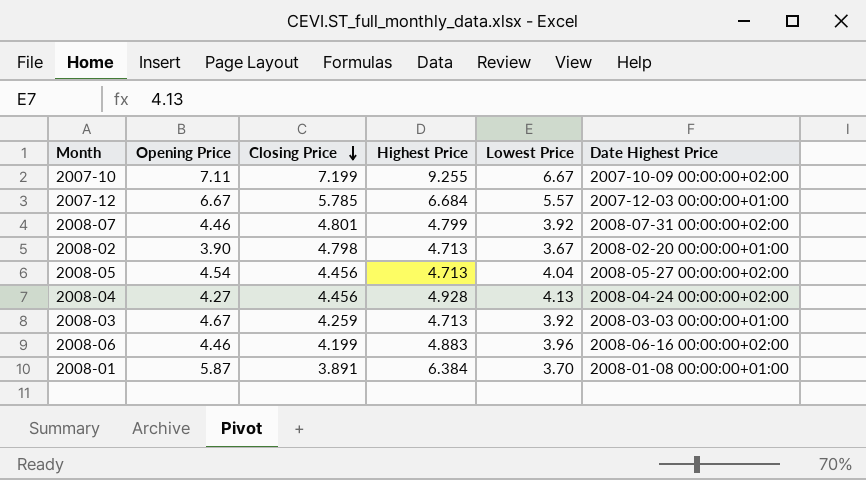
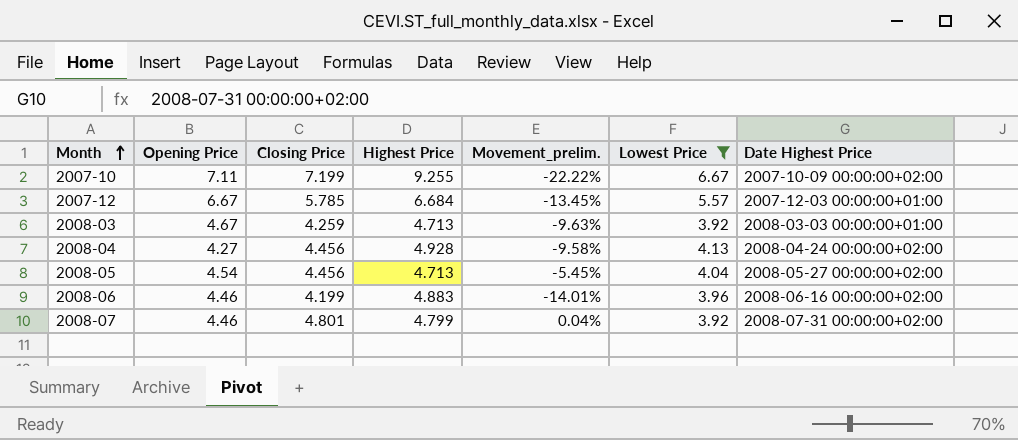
filter: none -> Lowest Price >= 3.92
row order: Closing Price descending -> Month ascending
column Movement_prelim. | formula: none -> ([Closing Price] - [Highest Price]) / [Highest Price]

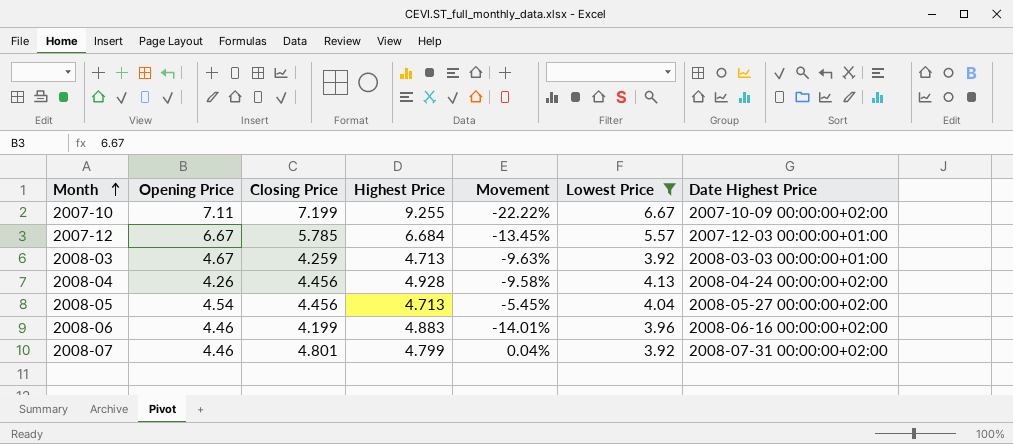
column name: Movement_prelim. -> Movement
2008-04 | Opening Price: 4.27 -> 4.26

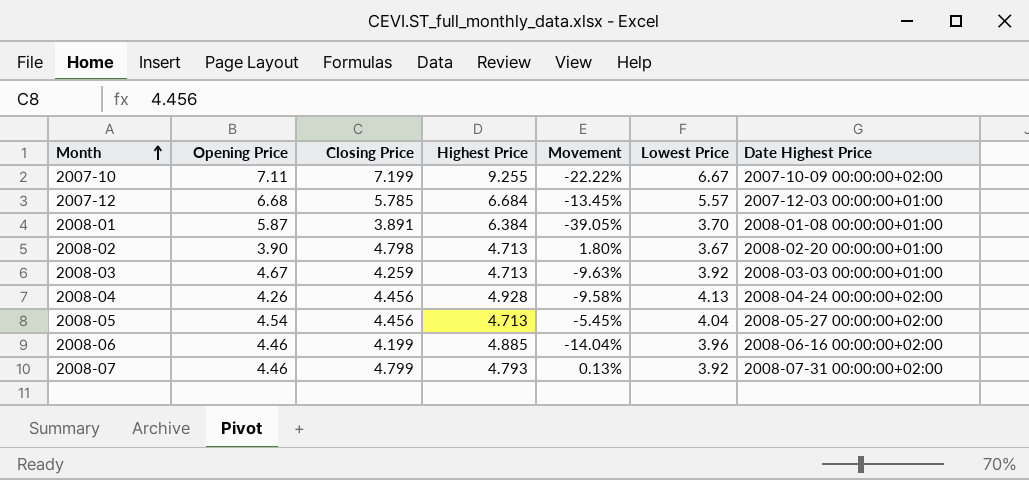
filter: Lowest Price >= 3.92 -> none
2007-12 | Opening Price: 6.67 -> 6.68
2008-06 | Highest Price: 4.883 -> 4.885
2008-06 | Movement: -14.01% -> -14.04%
2008-07 | Closing Price: 4.801 -> 4.799
2008-07 | Highest Price: 4.799 -> 4.793
2008-07 | Movement: 0.04% -> 0.13%

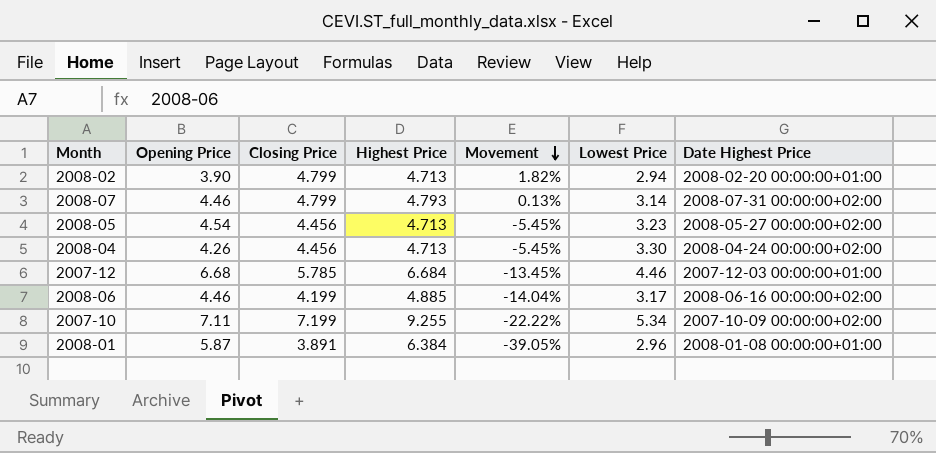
row order: Month ascending -> Movement descending
row 2008-03: 4.67 | 4.259 | 4.713 | -9.63% | 3.92 | 2008-03-03 00:00:00+01:00 -> none
2008-02 | Closing Price: 4.798 -> 4.799
2008-02 | Movement: 1.80% -> 1.82%
2008-02 | Lowest Price: 3.67 -> 2.94
2008-07 | Lowest Price: 3.92 -> 3.14
2008-05 | Lowest Price: 4.04 -> 3.23
2008-04 | Highest Price: 4.928 -> 4.713
2008-04 | Movement: -9.58% -> -5.45%
2008-04 | Lowest Price: 4.13 -> 3.30
2007-12 | Lowest Price: 5.57 -> 4.46
2008-06 | Lowest Price: 3.96 -> 3.17
2007-10 | Lowest Price: 6.67 -> 5.34
2008-01 | Lowest Price: 3.70 -> 2.96

